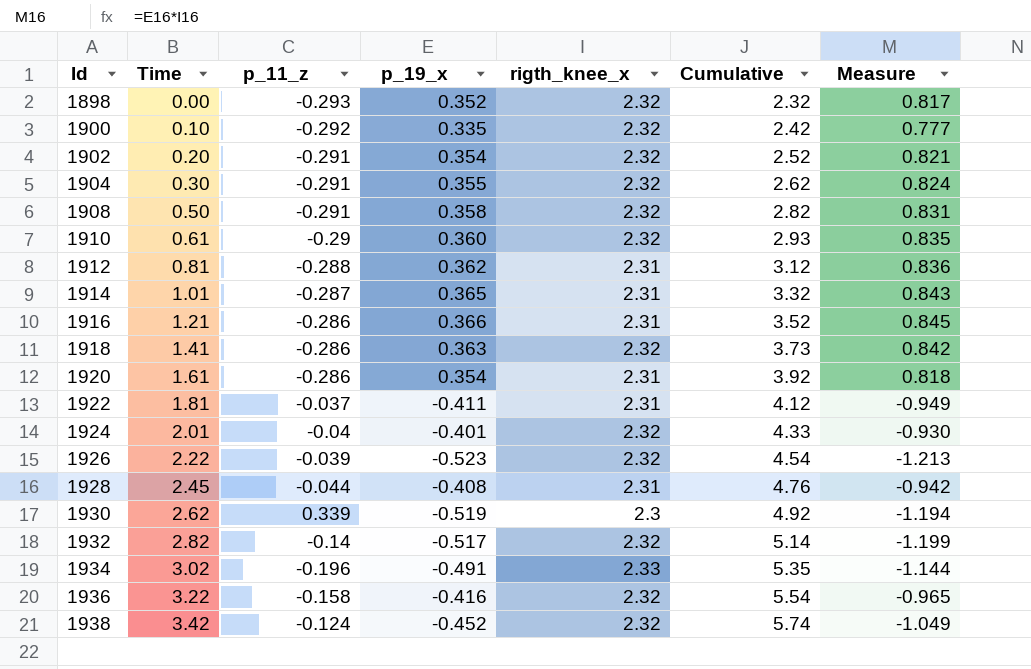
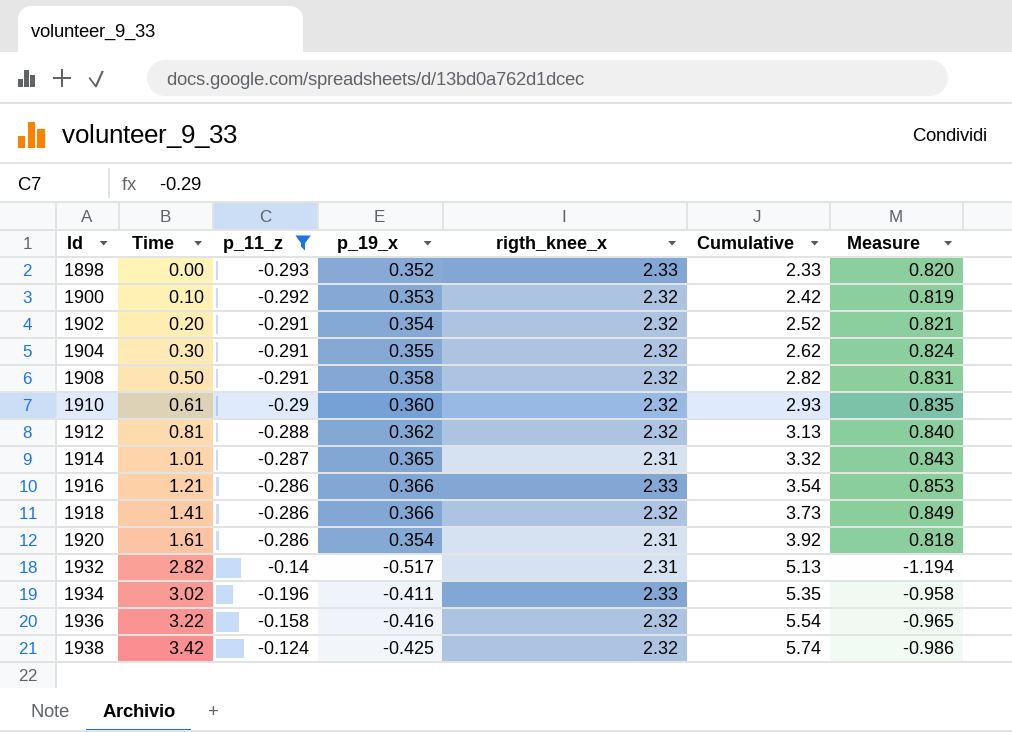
filter: none -> p_11_z <= -0.124
1898 | rigth_knee_x: 2.32 -> 2.33
1898 | Cumulative: 2.32 -> 2.33
1898 | Measure: 0.817 -> 0.820
1900 | p_19_x: 0.335 -> 0.353
1900 | Measure: 0.777 -> 0.819
1912 | rigth_knee_x: 2.31 -> 2.32
1912 | Cumulative: 3.12 -> 3.13
1912 | Measure: 0.836 -> 0.840
1916 | rigth_knee_x: 2.31 -> 2.33
1916 | Cumulative: 3.52 -> 3.54
1916 | Measure: 0.845 -> 0.853
1918 | p_19_x: 0.363 -> 0.366
1918 | Measure: 0.842 -> 0.849
1932 | rigth_knee_x: 2.32 -> 2.31
1932 | Cumulative: 5.14 -> 5.13
1932 | Measure: -1.199 -> -1.194
1934 | p_19_x: -0.491 -> -0.411
1934 | Measure: -1.144 -> -0.958
1938 | p_19_x: -0.452 -> -0.425
1938 | Measure: -1.049 -> -0.986

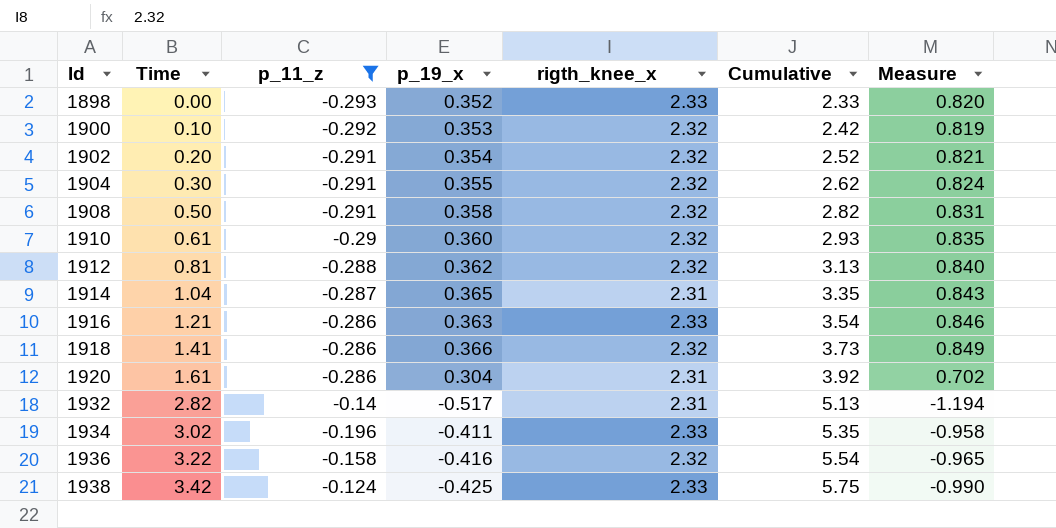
1914 | Time: 1.01 -> 1.04
1914 | Cumulative: 3.32 -> 3.35
1916 | p_19_x: 0.366 -> 0.363
1916 | Measure: 0.853 -> 0.846
1920 | p_19_x: 0.354 -> 0.304
1920 | Measure: 0.818 -> 0.702
1938 | rigth_knee_x: 2.32 -> 2.33
1938 | Cumulative: 5.74 -> 5.75
1938 | Measure: -0.986 -> -0.990

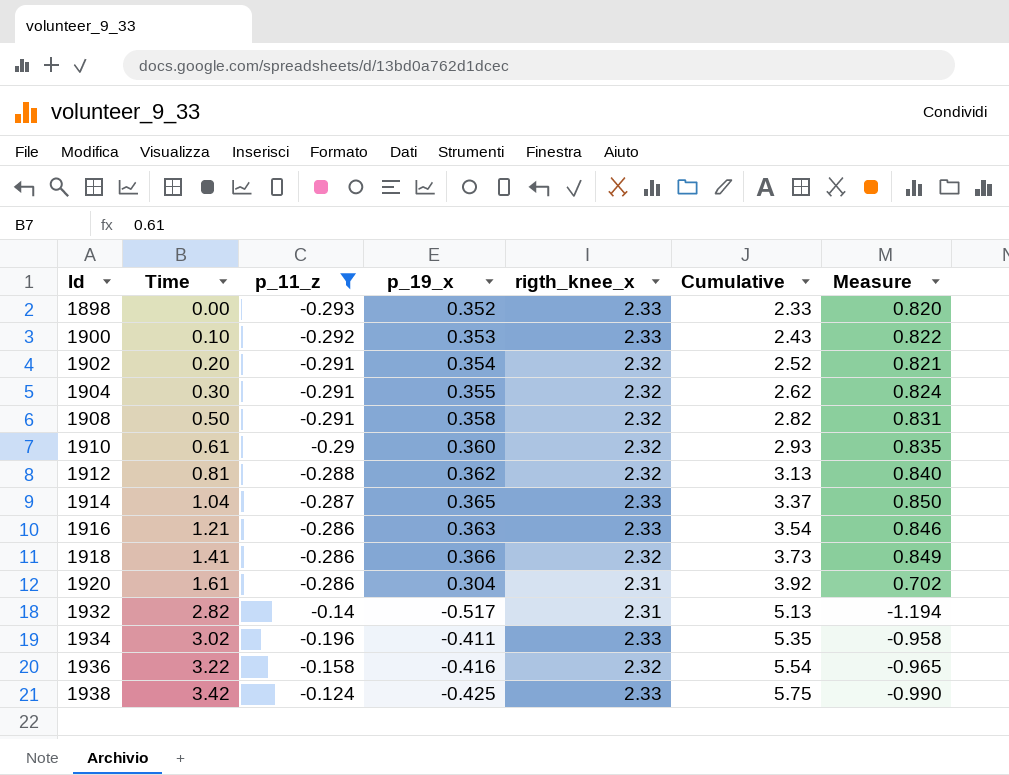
1900 | rigth_knee_x: 2.32 -> 2.33
1900 | Cumulative: 2.42 -> 2.43
1900 | Measure: 0.819 -> 0.822
1914 | rigth_knee_x: 2.31 -> 2.33
1914 | Cumulative: 3.35 -> 3.37
1914 | Measure: 0.843 -> 0.850

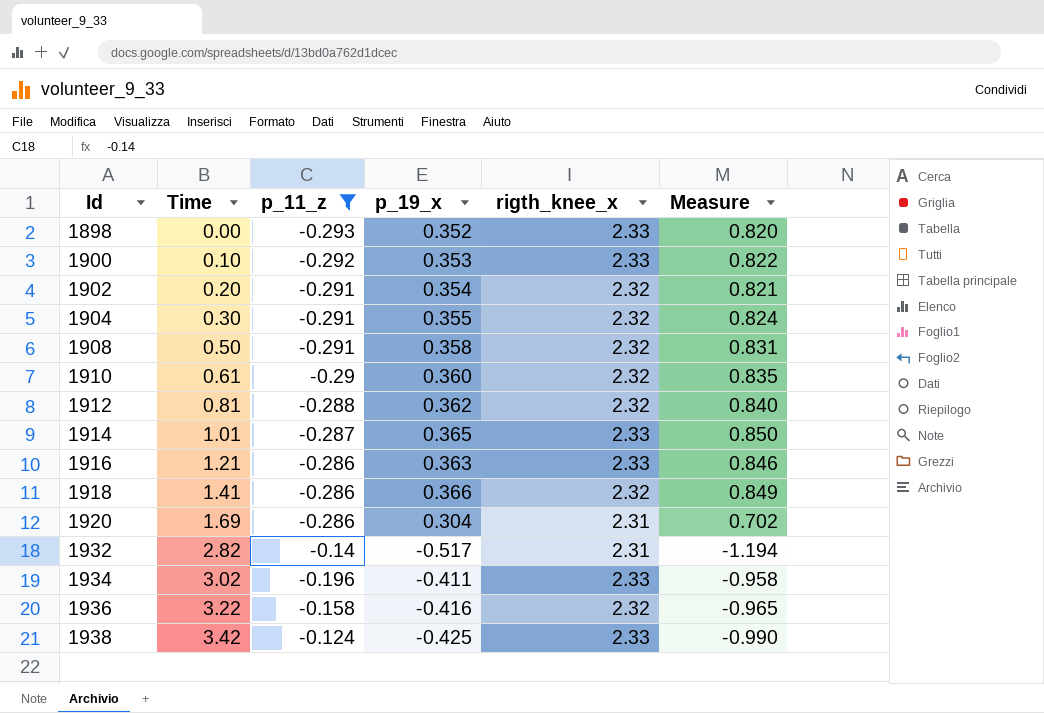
column Cumulative | formula: [Time] + [rigth_knee_x] -> none
1914 | Time: 1.04 -> 1.01
1920 | Time: 1.61 -> 1.69

